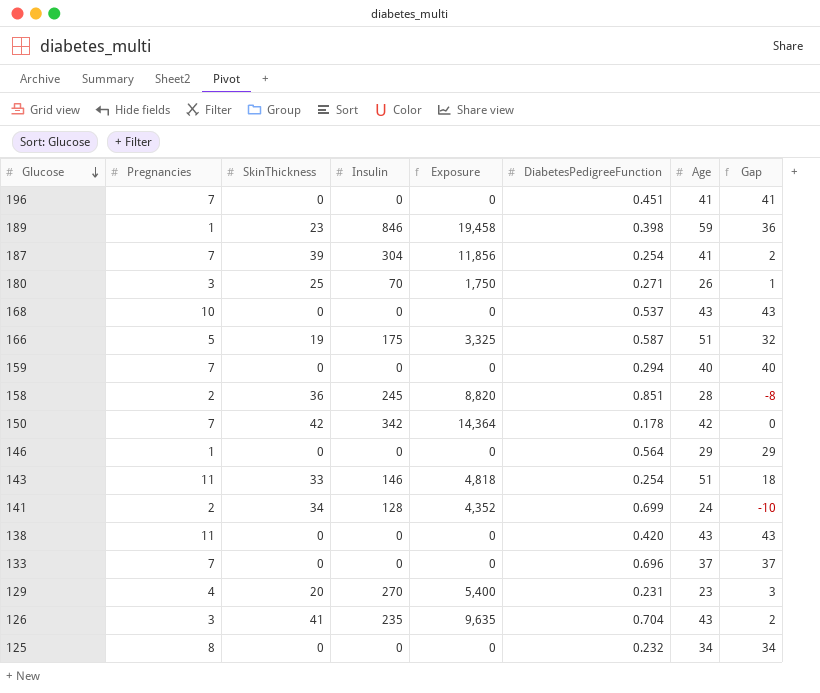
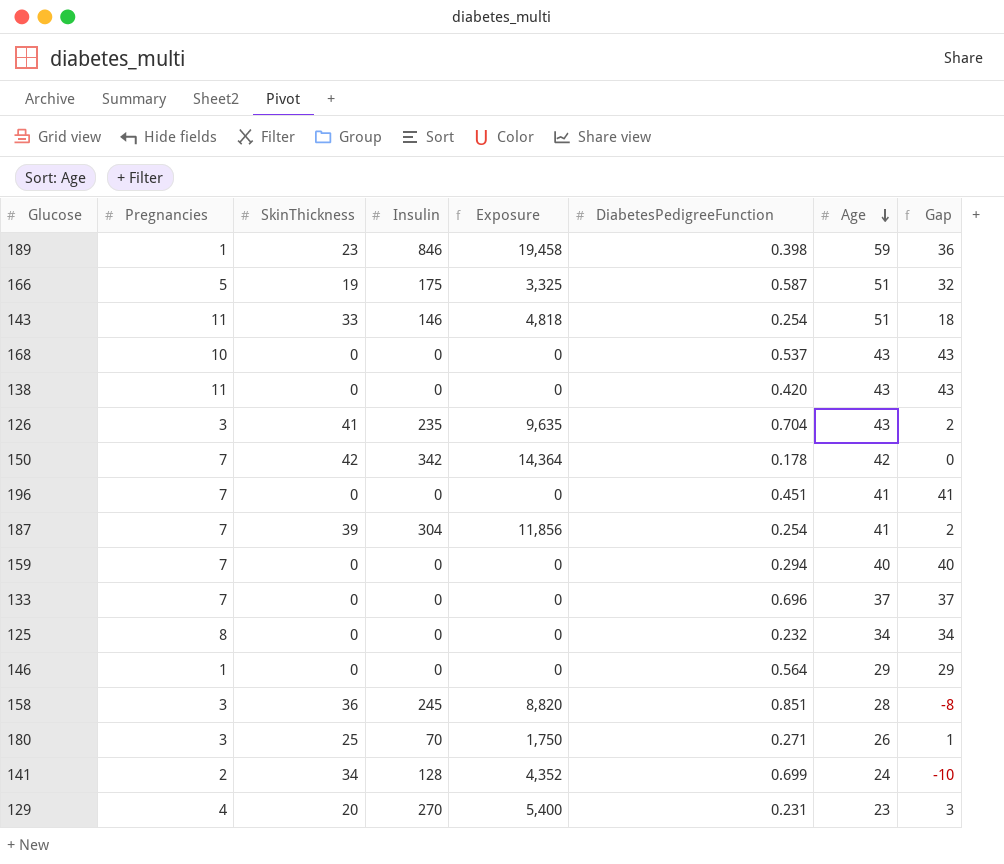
row order: Glucose descending -> Age descending
158 | Pregnancies: 2 -> 3

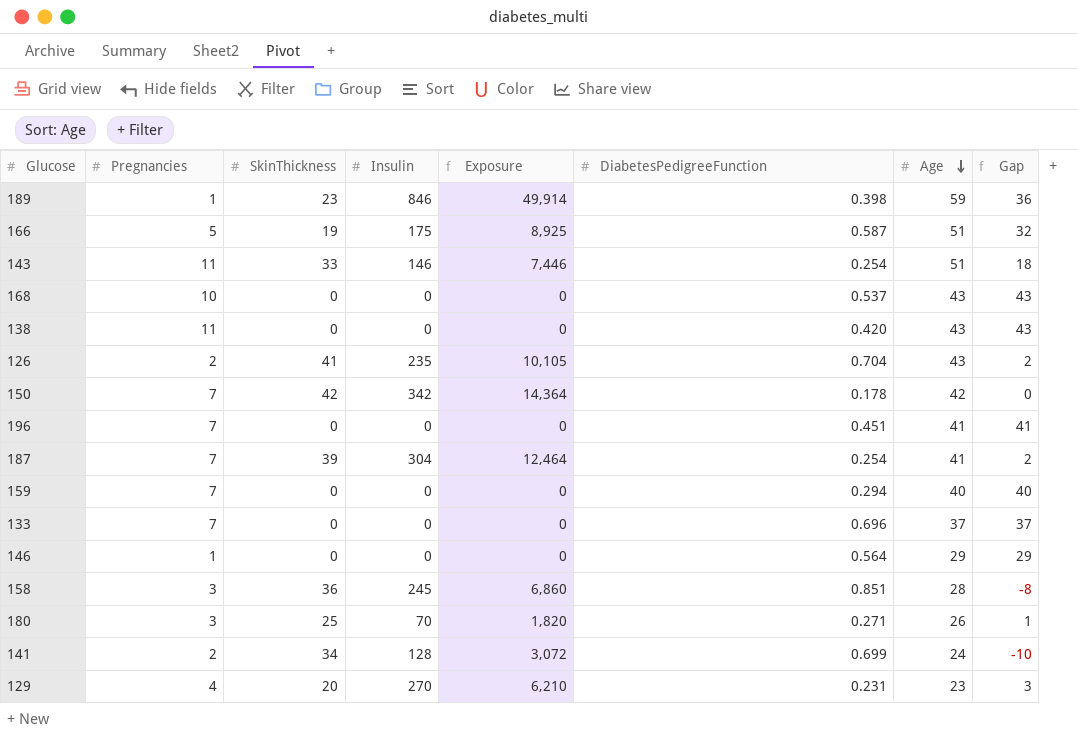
column Exposure | formula: [SkinThickness] * [Insulin] -> [Insulin] * [Age]
row 125: 8 | 0 | 0 | 0 | 0.232 | 34 | 34 -> none
126 | Pregnancies: 3 -> 2

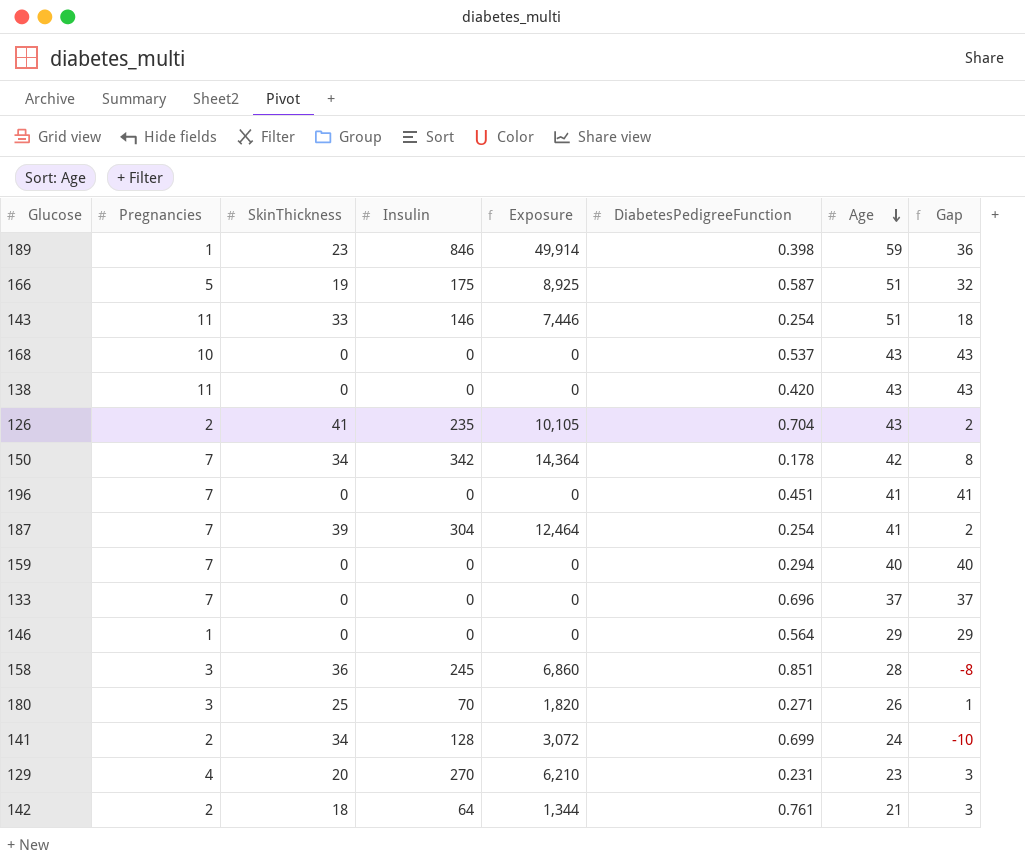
150 | SkinThickness: 42 -> 34
150 | Gap: 0 -> 8
row 142: none -> 2 | 18 | 64 | 1,344 | 0.761 | 21 | 3

